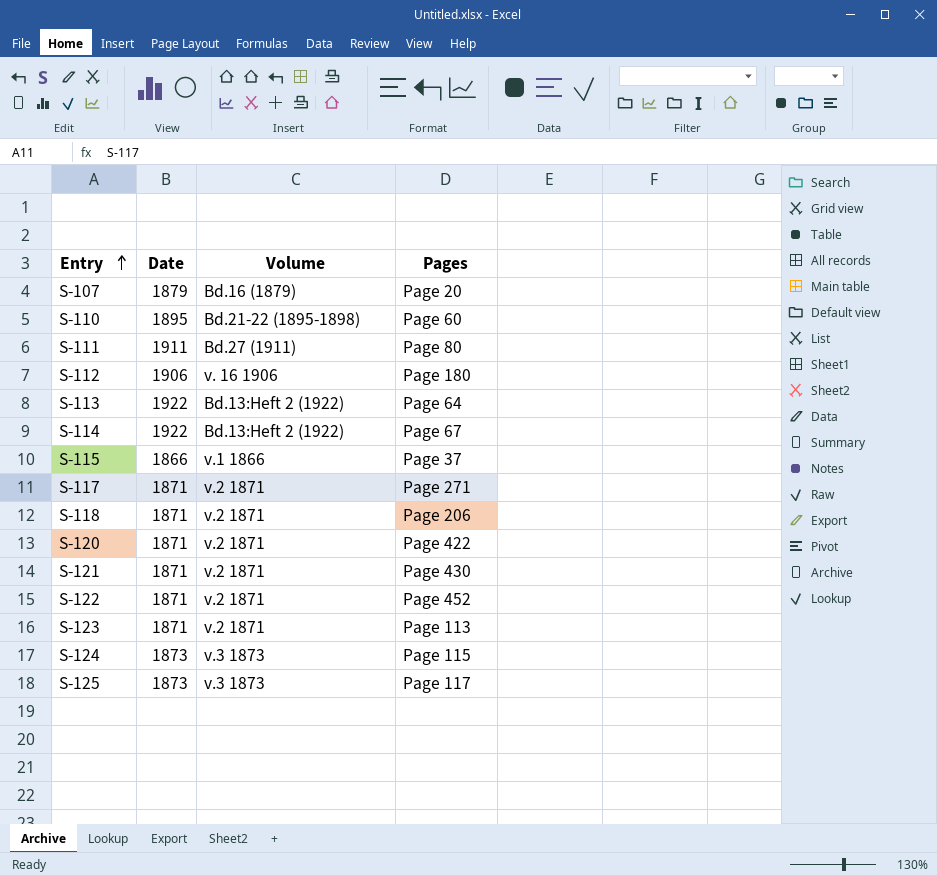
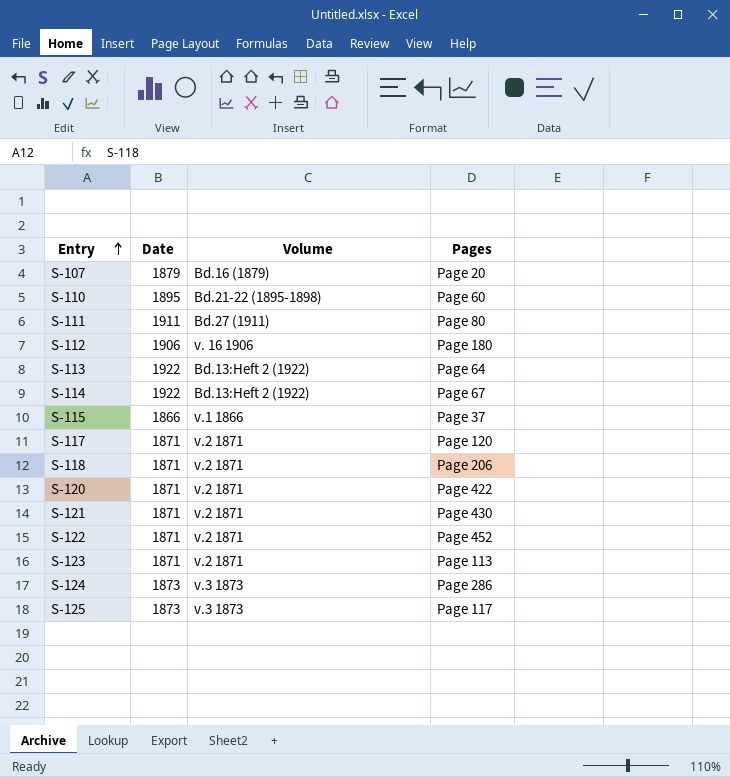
S-117 | Pages: Page 271 -> Page 120
S-124 | Pages: Page 115 -> Page 286

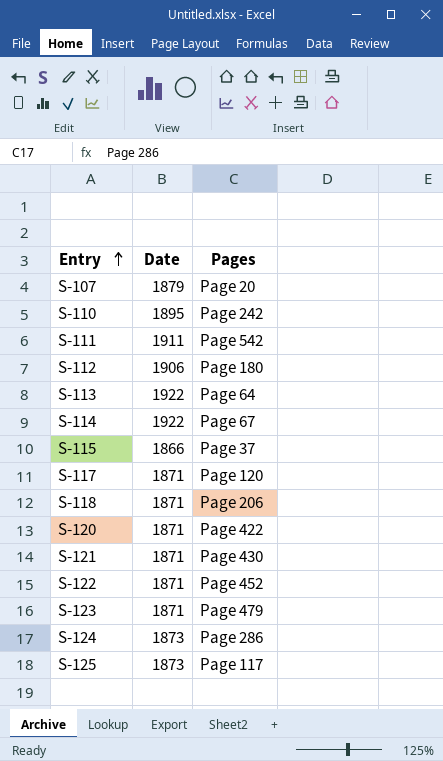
column Volume | position: 3 -> none
S-110 | Pages: Page 60 -> Page 242
S-111 | Pages: Page 80 -> Page 542
S-123 | Pages: Page 113 -> Page 479

